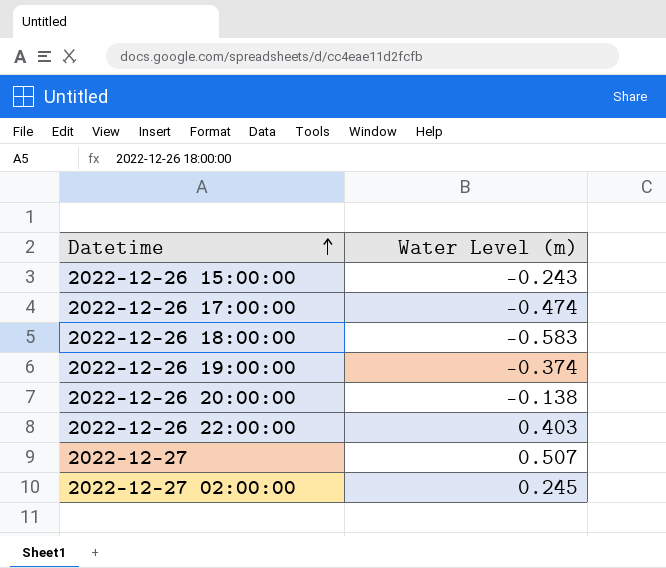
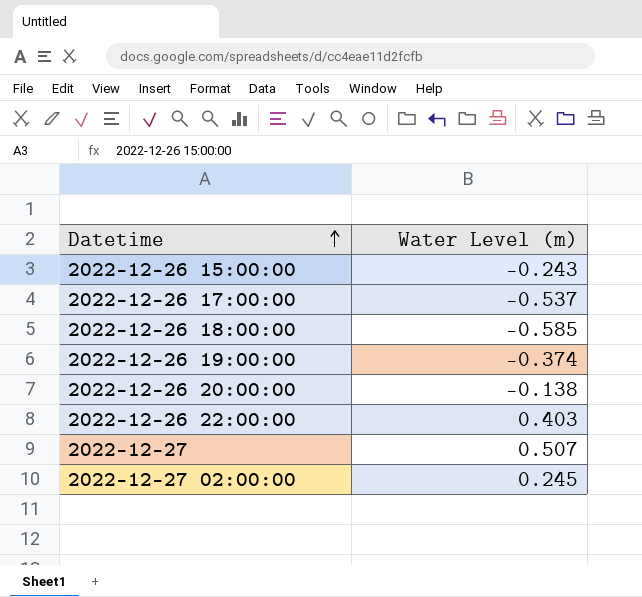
2022-12-26 17:00:00 | Water Level (m): -0.474 -> -0.537
2022-12-26 18:00:00 | Water Level (m): -0.583 -> -0.585

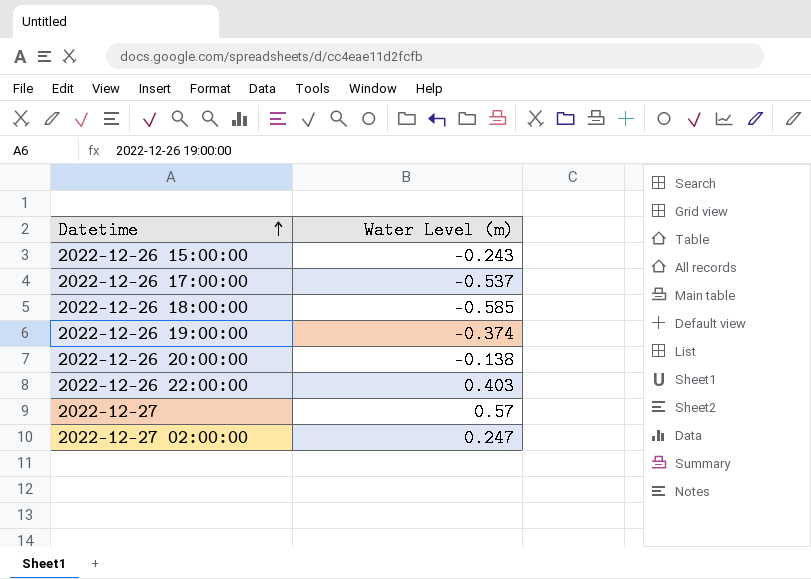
2022-12-27 | Water Level (m): 0.507 -> 0.57
2022-12-27 02:00:00 | Water Level (m): 0.245 -> 0.247

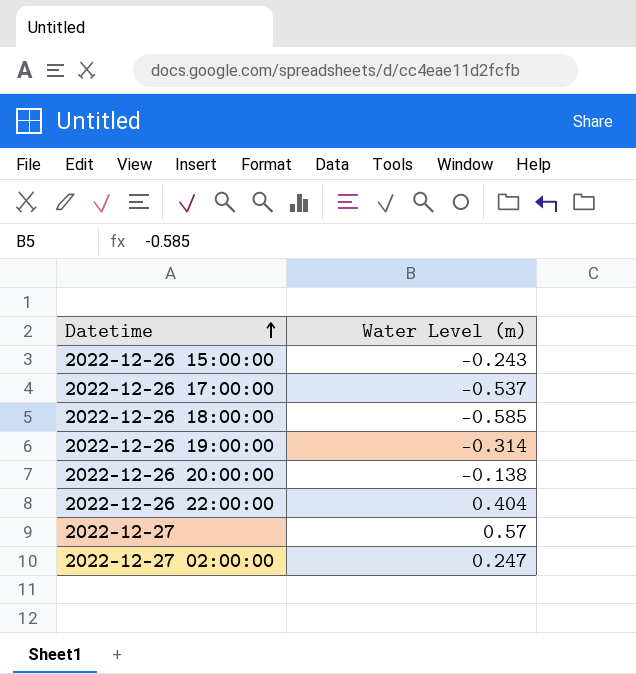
2022-12-26 19:00:00 | Water Level (m): -0.374 -> -0.314
2022-12-26 22:00:00 | Water Level (m): 0.403 -> 0.404

